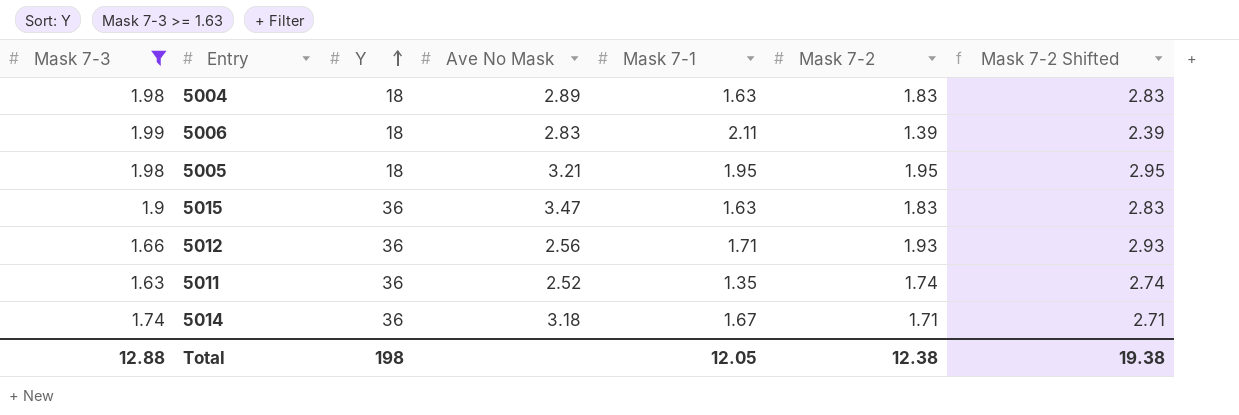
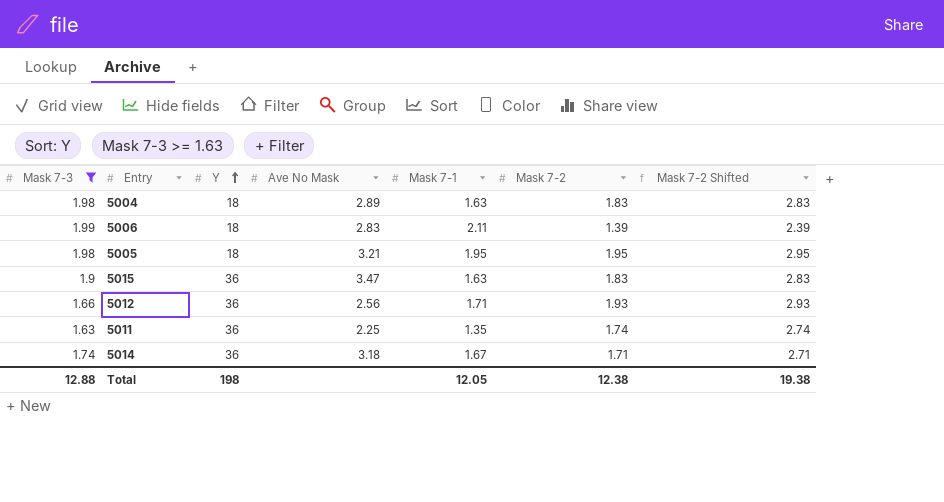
5011 | Ave No Mask: 2.52 -> 2.25

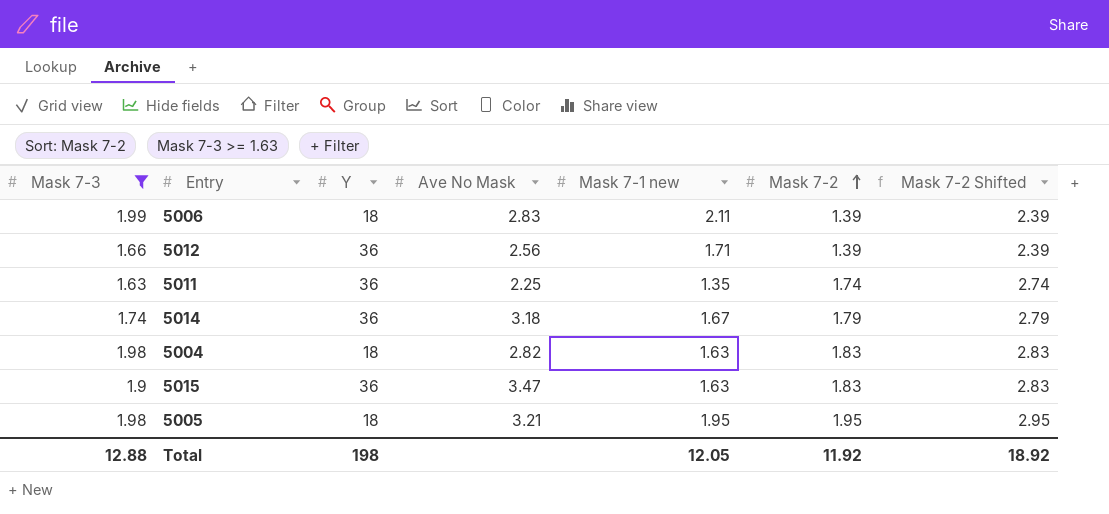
row order: Y ascending -> Mask 7-2 ascending
column name: Mask 7-1 -> Mask 7-1 new
5012 | Mask 7-2: 1.93 -> 1.39
5012 | Mask 7-2 Shifted: 2.93 -> 2.39
5014 | Mask 7-2: 1.71 -> 1.79
5014 | Mask 7-2 Shifted: 2.71 -> 2.79
5004 | Ave No Mask: 2.89 -> 2.82
Total | Mask 7-2: 12.38 -> 11.92
Total | Mask 7-2 Shifted: 19.38 -> 18.92

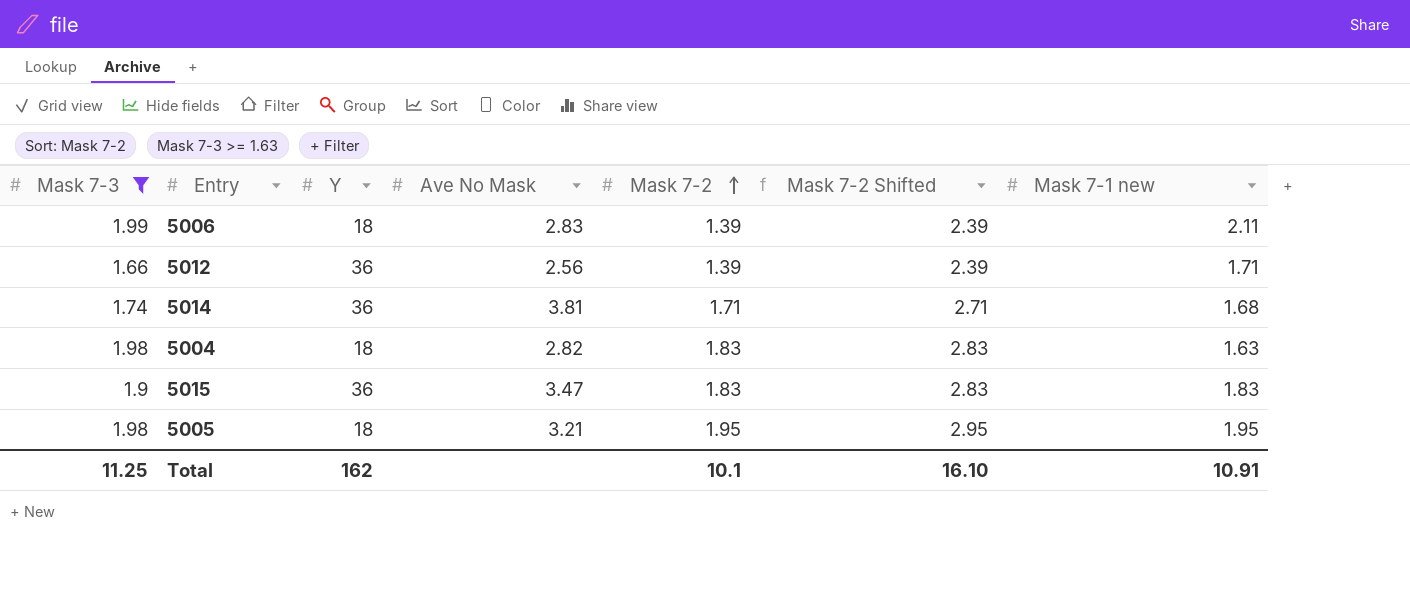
column Mask 7-1 new | position: 5 -> 7
row 5011: 1.63 | 36 | 2.25 | 1.35 | 1.74 | 2.74 -> none
5014 | Ave No Mask: 3.18 -> 3.81
5014 | Mask 7-2: 1.79 -> 1.71
5014 | Mask 7-2 Shifted: 2.79 -> 2.71
5014 | Mask 7-1 new: 1.67 -> 1.68
5015 | Mask 7-1 new: 1.63 -> 1.83
Total | Mask 7-3: 12.88 -> 11.25
Total | Y: 198 -> 162
Total | Mask 7-2: 11.92 -> 10.1
Total | Mask 7-2 Shifted: 18.92 -> 16.10
Total | Mask 7-1 new: 12.05 -> 10.91

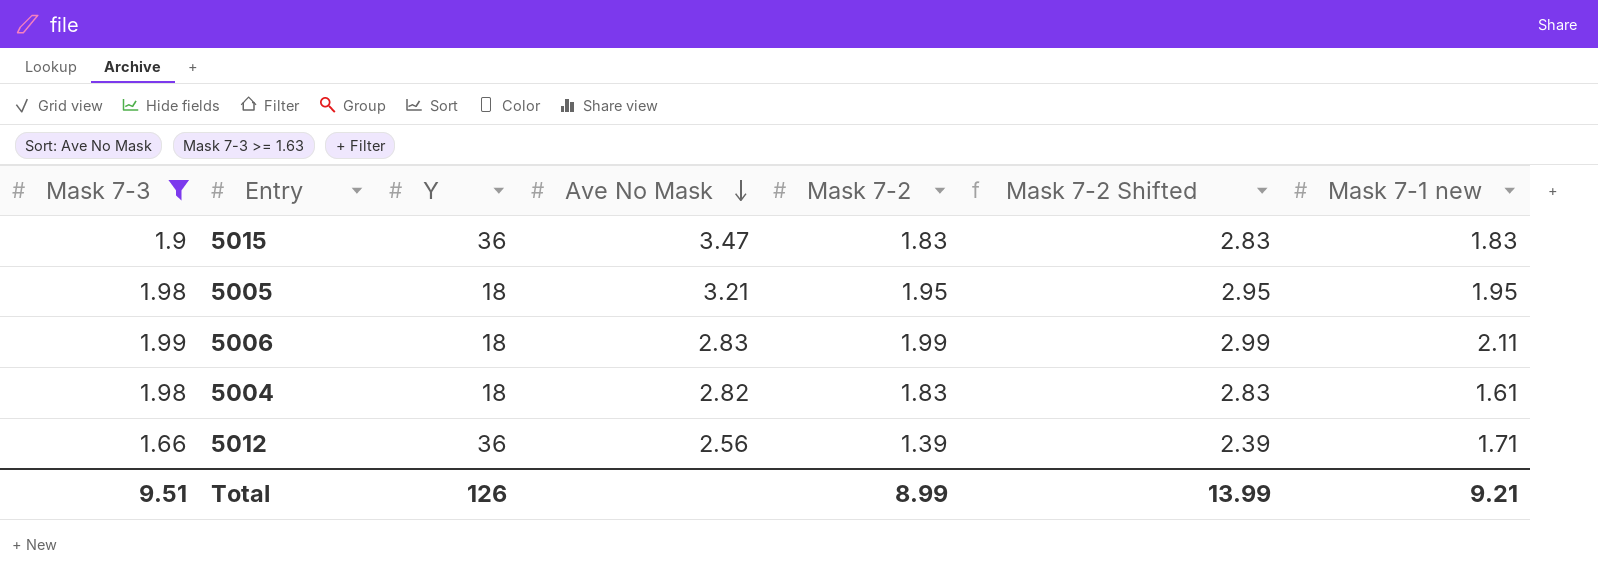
row order: Mask 7-2 ascending -> Ave No Mask descending
row 5014: 1.74 | 36 | 3.81 | 1.71 | 2.71 | 1.68 -> none
5006 | Mask 7-2: 1.39 -> 1.99
5006 | Mask 7-2 Shifted: 2.39 -> 2.99
5004 | Mask 7-1 new: 1.63 -> 1.61
Total | Mask 7-3: 11.25 -> 9.51
Total | Y: 162 -> 126
Total | Mask 7-2: 10.1 -> 8.99
Total | Mask 7-2 Shifted: 16.10 -> 13.99
Total | Mask 7-1 new: 10.91 -> 9.21

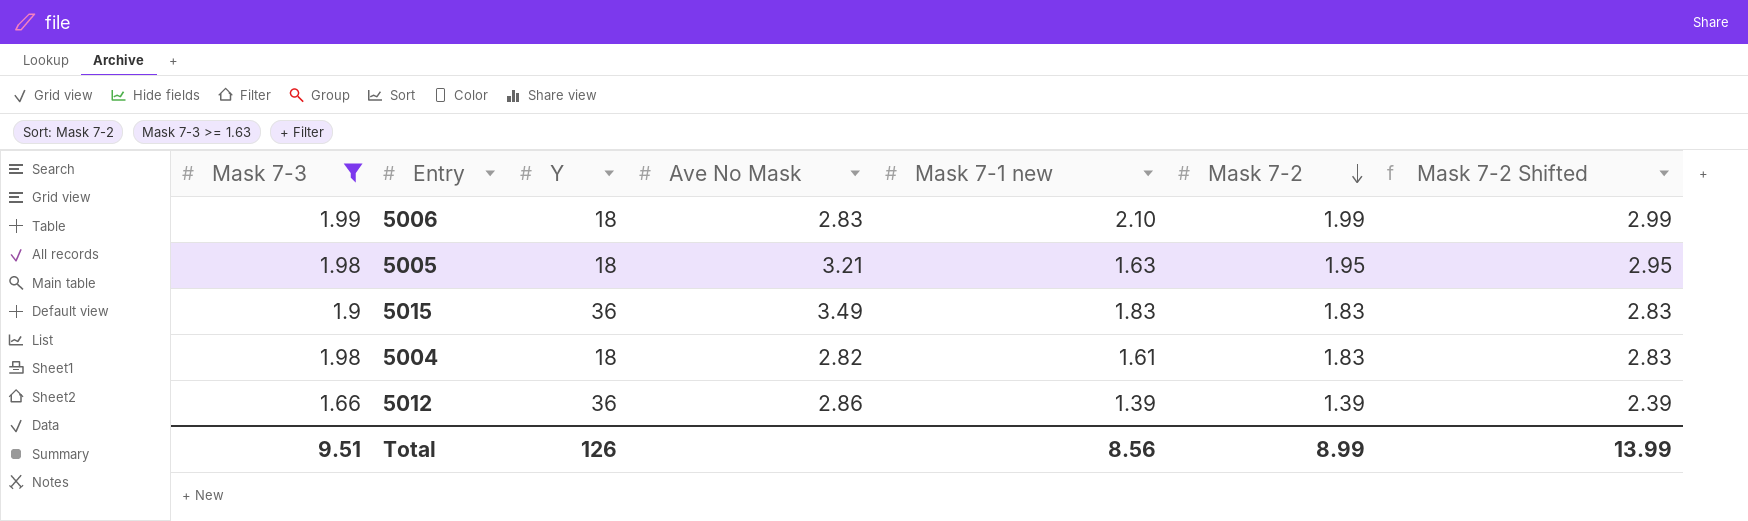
row order: Ave No Mask descending -> Mask 7-2 descending
column Mask 7-1 new | position: 7 -> 5
5006 | Mask 7-1 new: 2.11 -> 2.10
5005 | Mask 7-1 new: 1.95 -> 1.63
5015 | Ave No Mask: 3.47 -> 3.49
5012 | Ave No Mask: 2.56 -> 2.86
5012 | Mask 7-1 new: 1.71 -> 1.39
Total | Mask 7-1 new: 9.21 -> 8.56

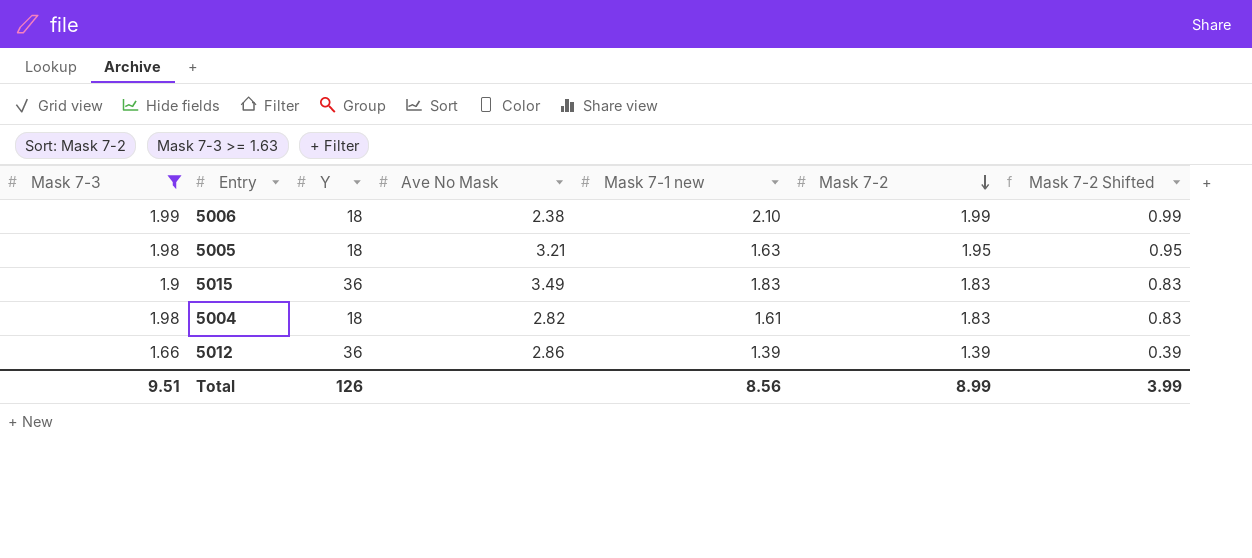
column Mask 7-2 Shifted | formula: [Mask 7-2] + 1 -> [Mask 7-2] - 1
5006 | Ave No Mask: 2.83 -> 2.38
Total | Mask 7-2 Shifted: 13.99 -> 3.99

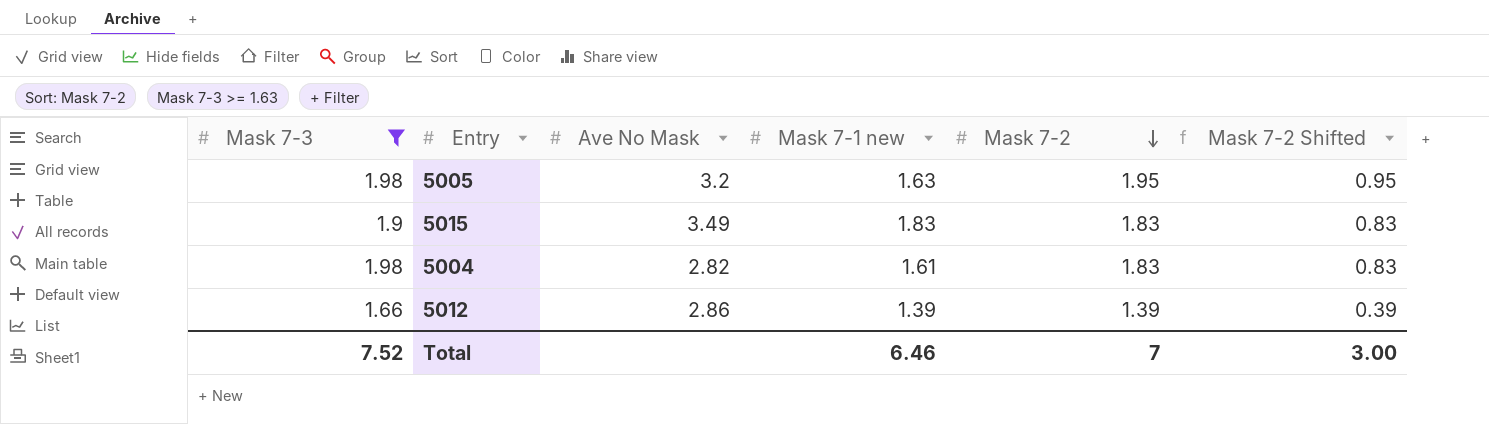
column Y | position: 3 -> none
row 5006: 1.99 | 18 | 2.38 | 2.10 | 1.99 | 0.99 -> none
5005 | Ave No Mask: 3.21 -> 3.2
Total | Mask 7-3: 9.51 -> 7.52
Total | Mask 7-1 new: 8.56 -> 6.46
Total | Mask 7-2: 8.99 -> 7
Total | Mask 7-2 Shifted: 3.99 -> 3.00

